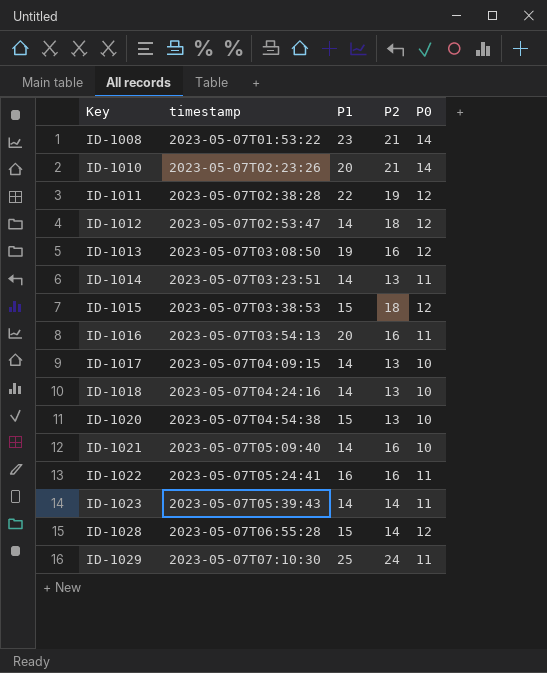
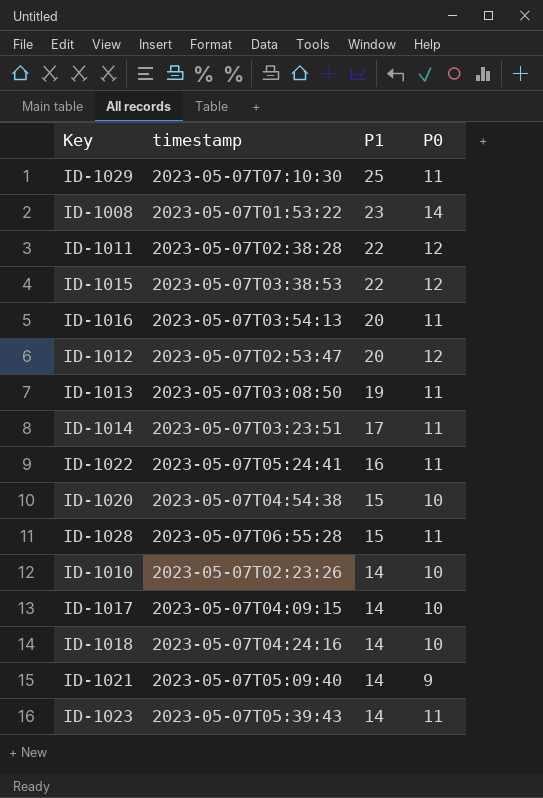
row order: Key ascending -> P1 descending
column P2 | position: 4 -> none
ID-1015 | P1: 15 -> 22
ID-1012 | P1: 14 -> 20
ID-1013 | P0: 12 -> 11
ID-1014 | P1: 14 -> 17
ID-1028 | P0: 12 -> 11
ID-1010 | P1: 20 -> 14
ID-1010 | P0: 14 -> 10
ID-1021 | P0: 10 -> 9

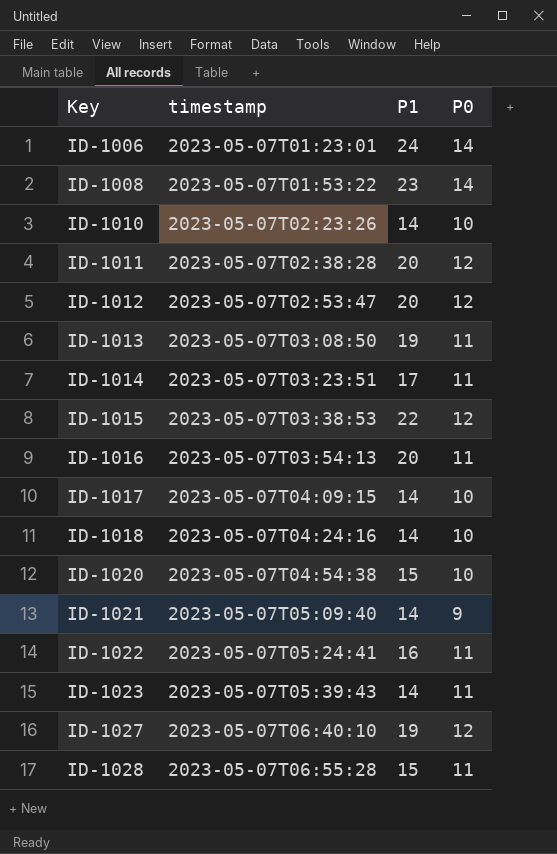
row order: P1 descending -> Key ascending
row ID-1029: 2023-05-07T07:10:30 | 25 | 11 -> none
row ID-1006: none -> 2023-05-07T01:23:01 | 24 | 14
ID-1011 | P1: 22 -> 20
row ID-1027: none -> 2023-05-07T06:40:10 | 19 | 12

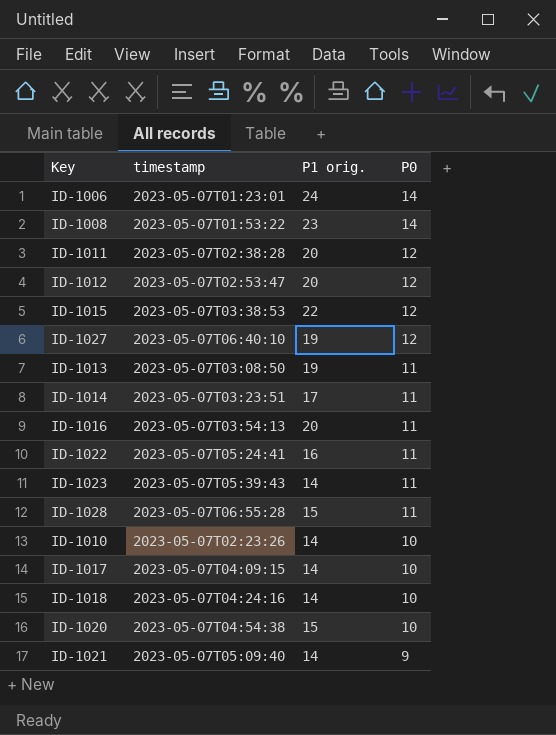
row order: Key ascending -> P0 descending
column name: P1 -> P1 orig.

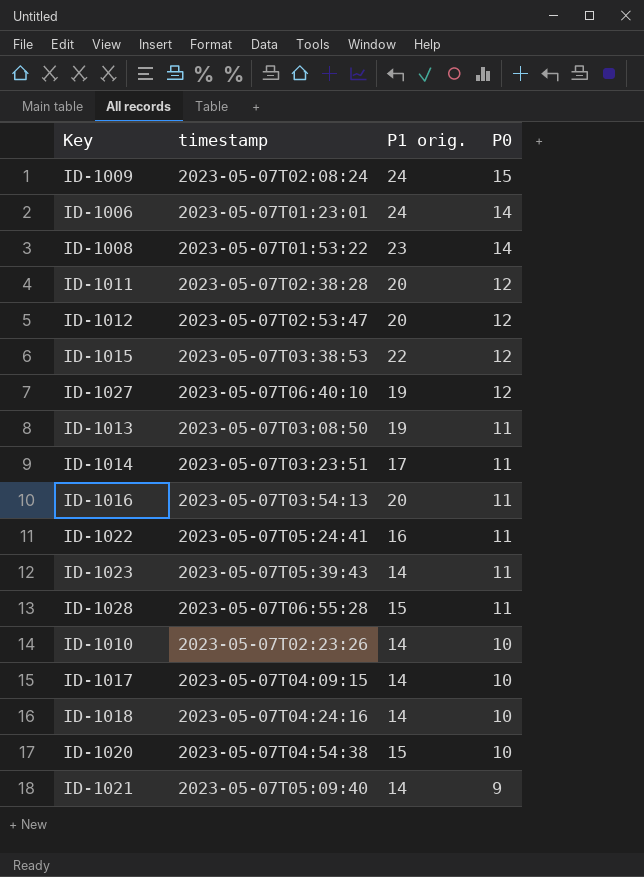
row ID-1009: none -> 2023-05-07T02:08:24 | 24 | 15

